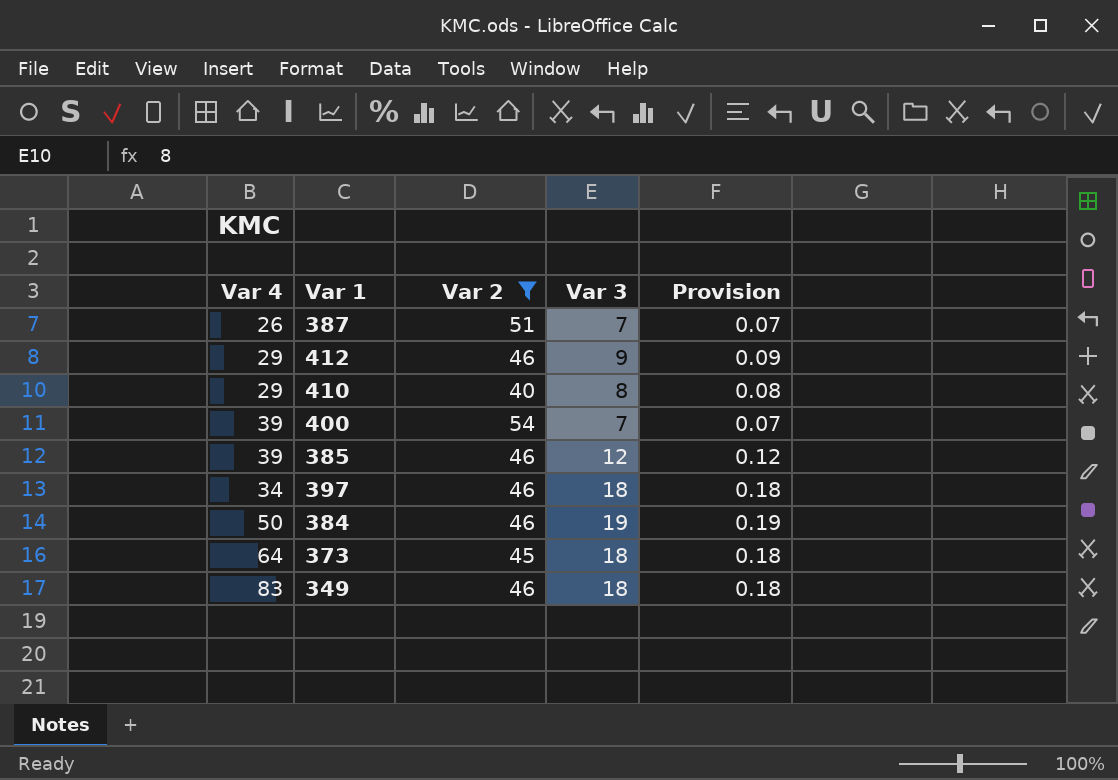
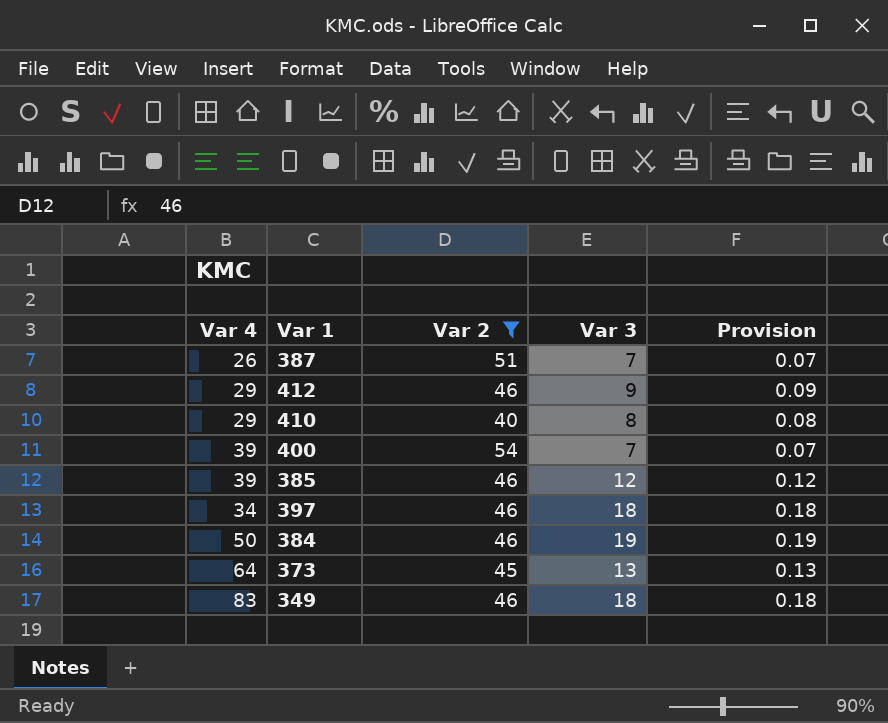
373 | Var 3: 18 -> 13
373 | Provision: 0.18 -> 0.13

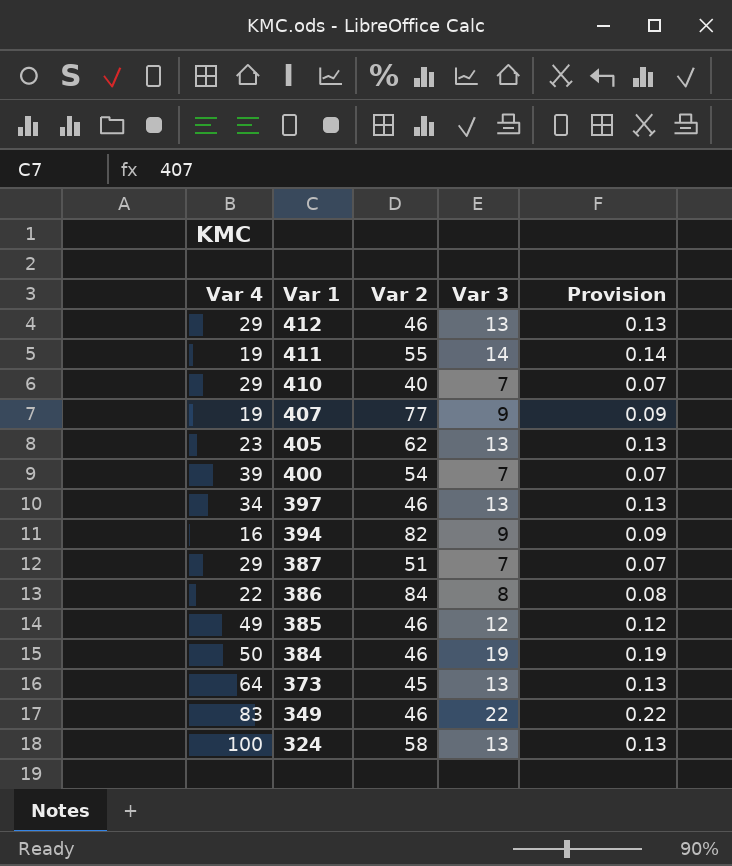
filter: Var 2 <= 54 -> none
row order: none -> Var 1 descending
412 | Var 3: 9 -> 13
412 | Provision: 0.09 -> 0.13
410 | Var 3: 8 -> 7
410 | Provision: 0.08 -> 0.07
397 | Var 3: 18 -> 13
397 | Provision: 0.18 -> 0.13
387 | Var 4: 26 -> 29
385 | Var 4: 39 -> 49
349 | Var 3: 18 -> 22
349 | Provision: 0.18 -> 0.22

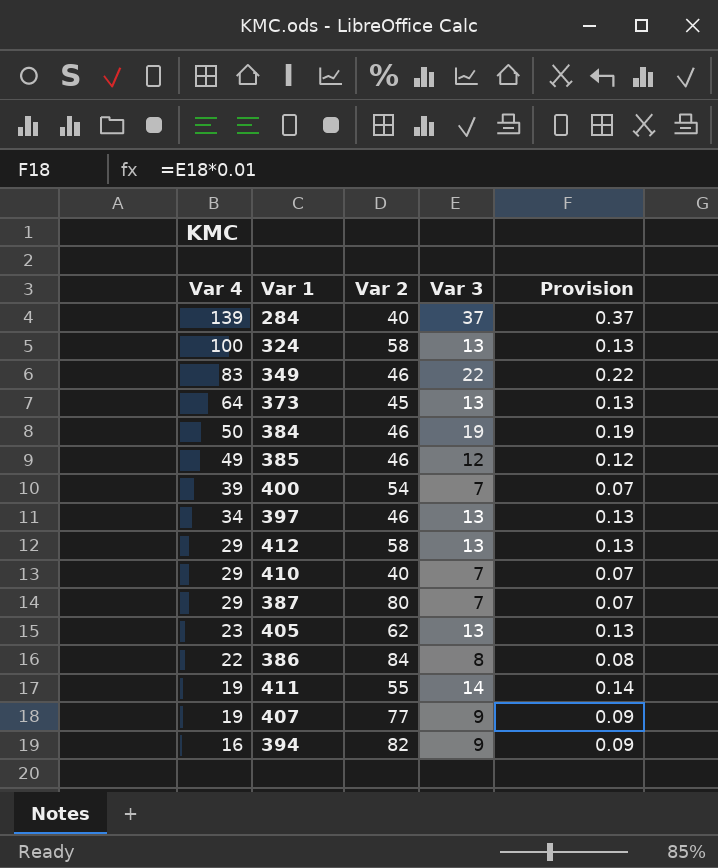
row order: Var 1 descending -> Var 4 descending
row 284: none -> 139 | 40 | 37 | 0.37
412 | Var 2: 46 -> 58
387 | Var 2: 51 -> 80

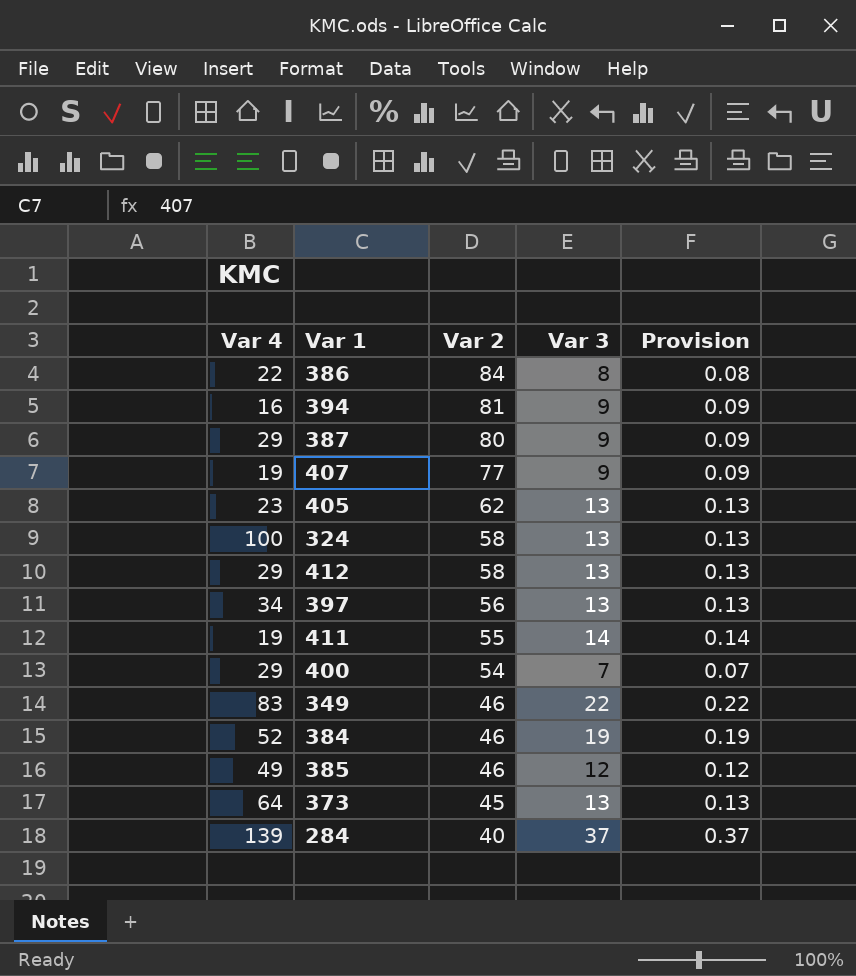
row order: Var 4 descending -> Var 2 descending
row 410: 29 | 40 | 7 | 0.07 -> none
394 | Var 2: 82 -> 81
387 | Var 3: 7 -> 9
387 | Provision: 0.07 -> 0.09
397 | Var 2: 46 -> 56
400 | Var 4: 39 -> 29
384 | Var 4: 50 -> 52

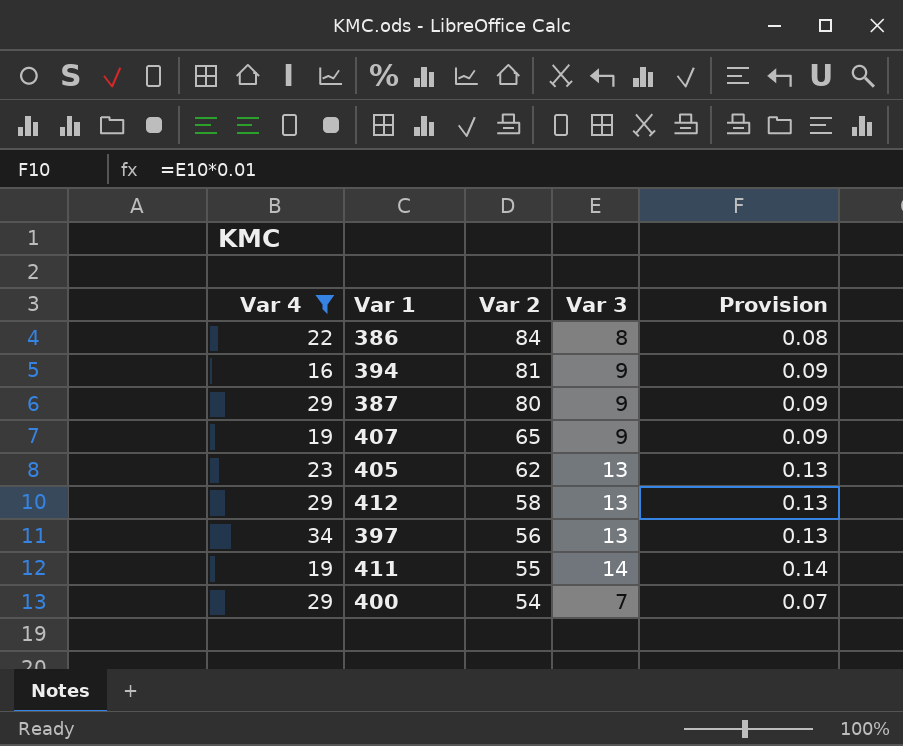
filter: none -> Var 4 <= 34
407 | Var 2: 77 -> 65

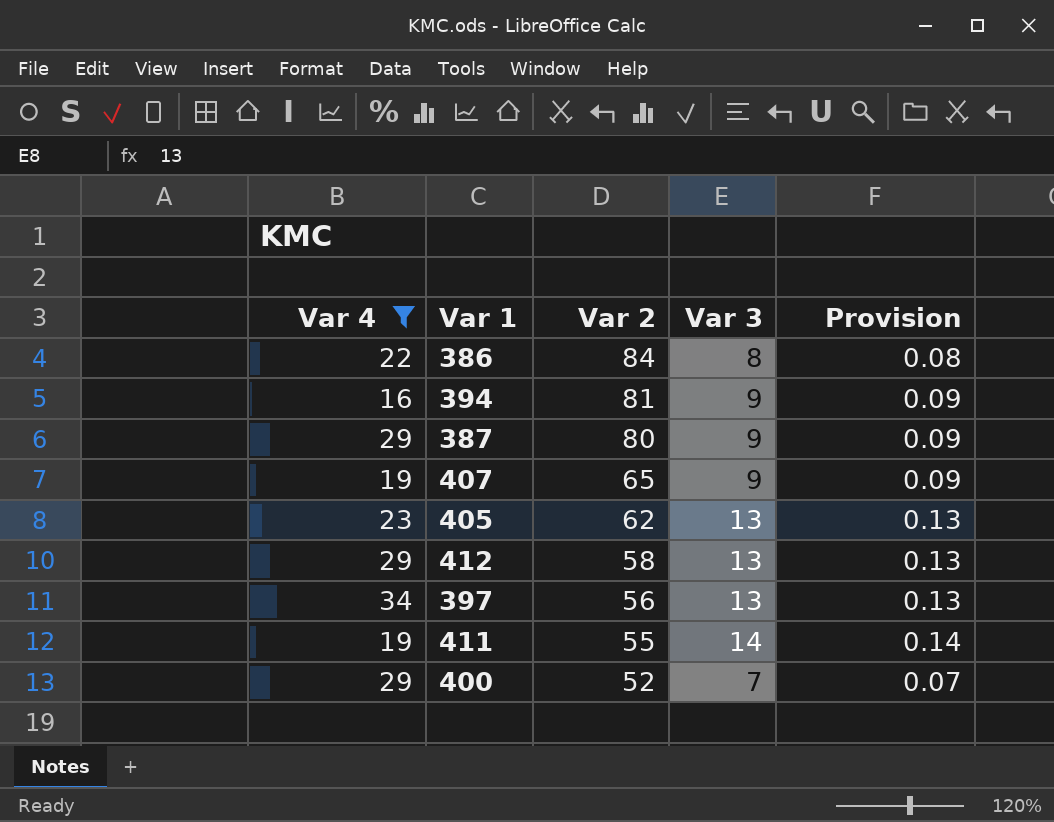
400 | Var 2: 54 -> 52

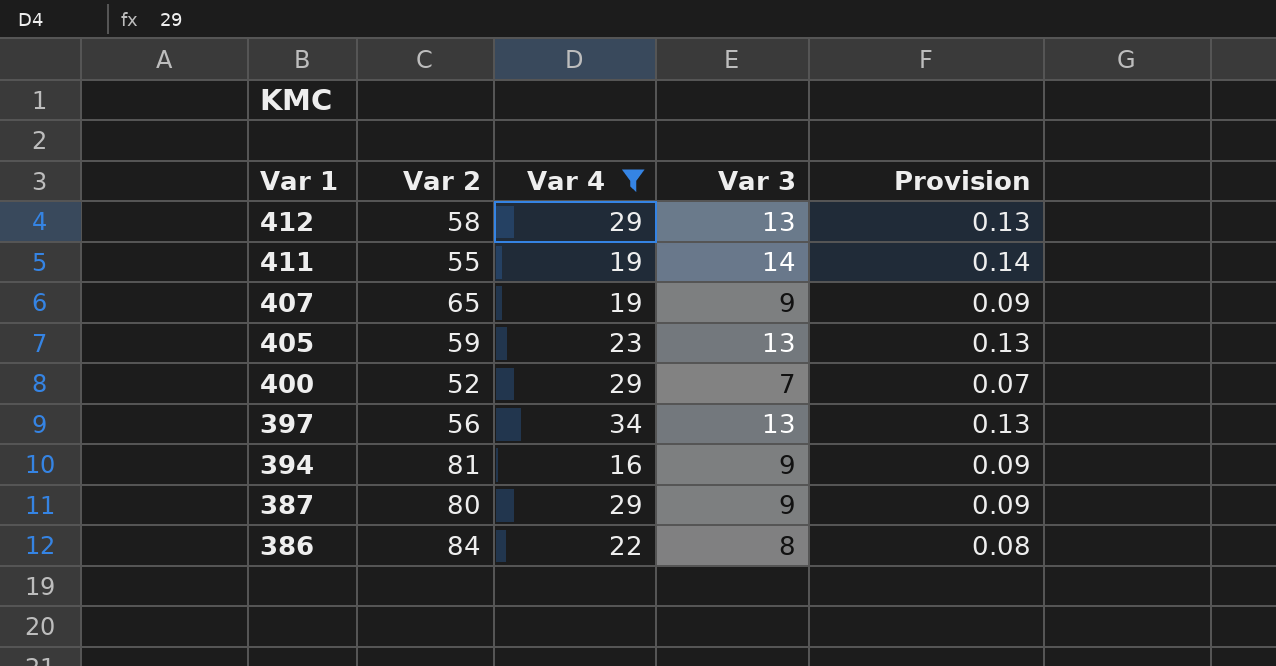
row order: Var 2 descending -> Var 1 descending
column Var 4 | position: 1 -> 3
405 | Var 2: 62 -> 59

